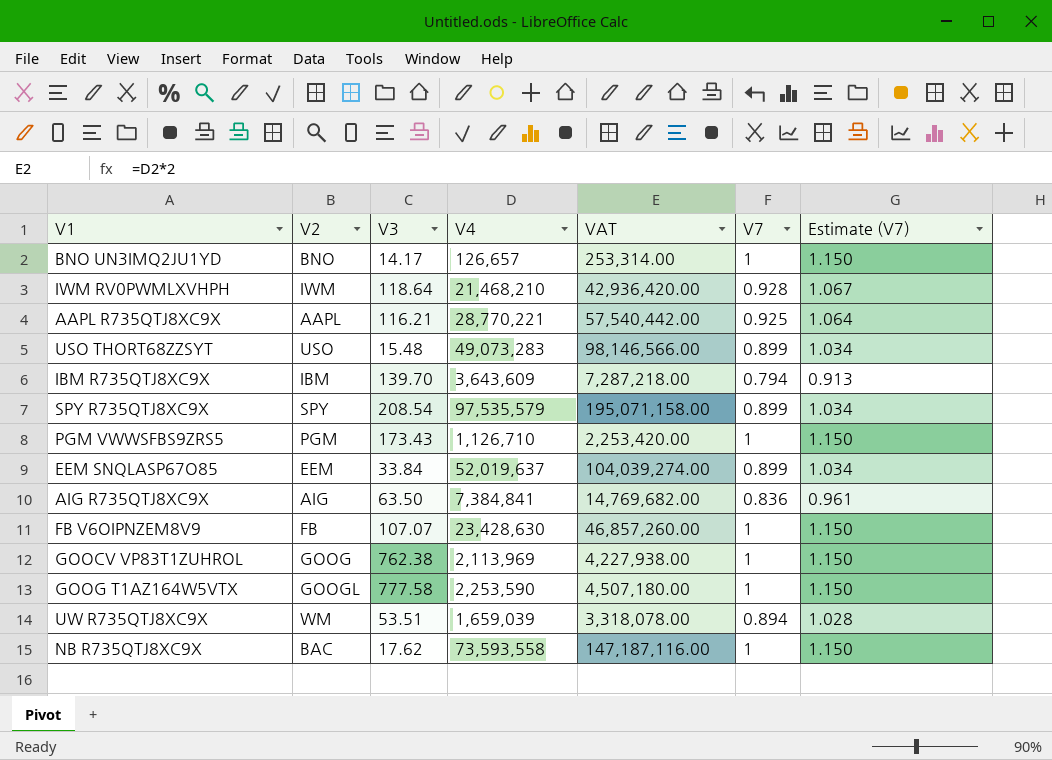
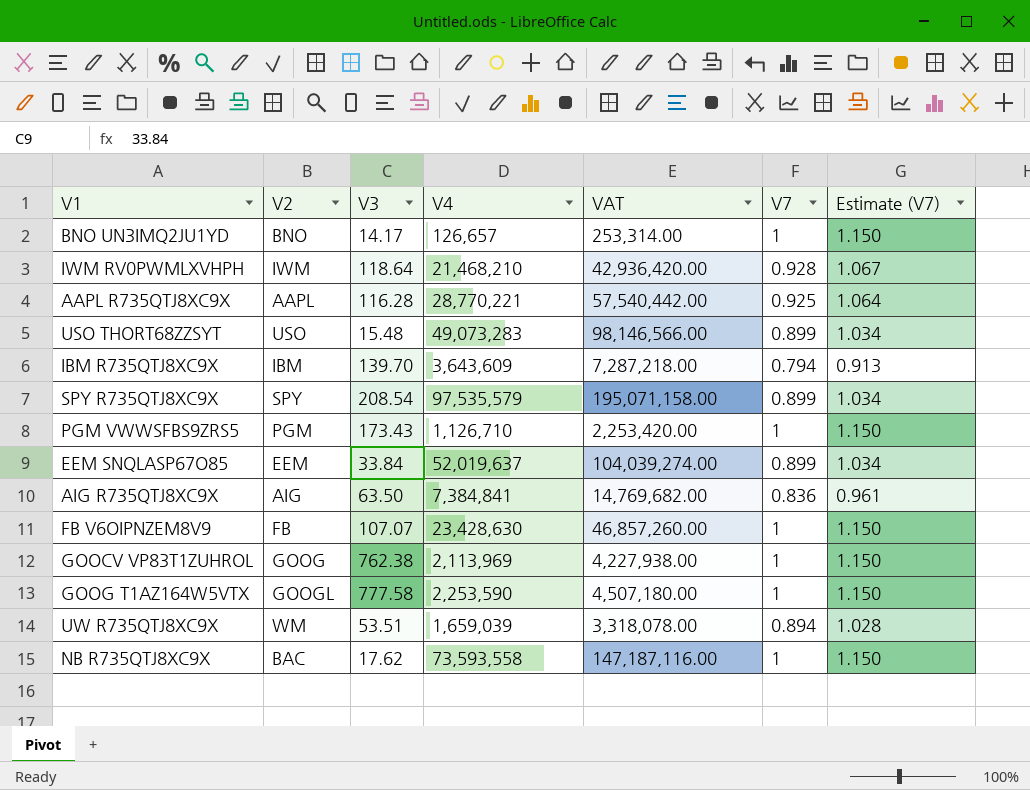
AAPL R735QTJ8XC9X | V3: 116.21 -> 116.28

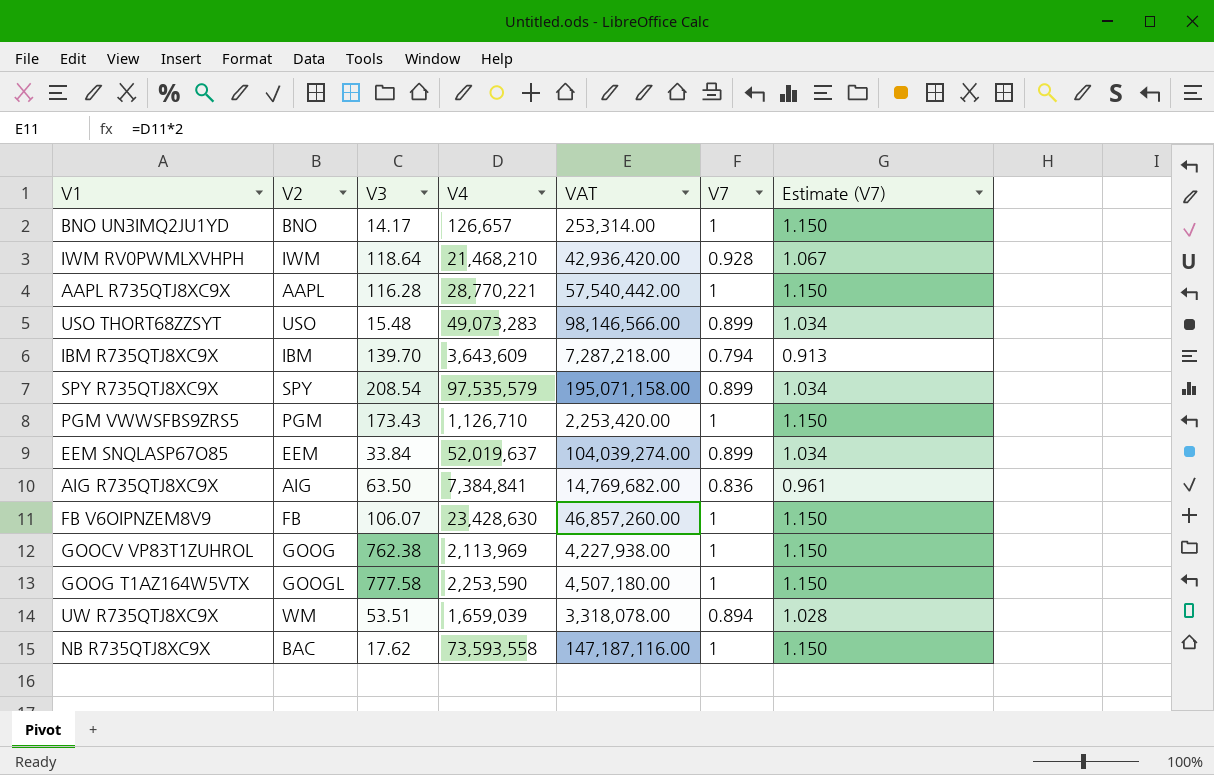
AAPL R735QTJ8XC9X | V7: 0.925 -> 1
AAPL R735QTJ8XC9X | Estimate (V7): 1.064 -> 1.150
FB V6OIPNZEM8V9 | V3: 107.07 -> 106.07

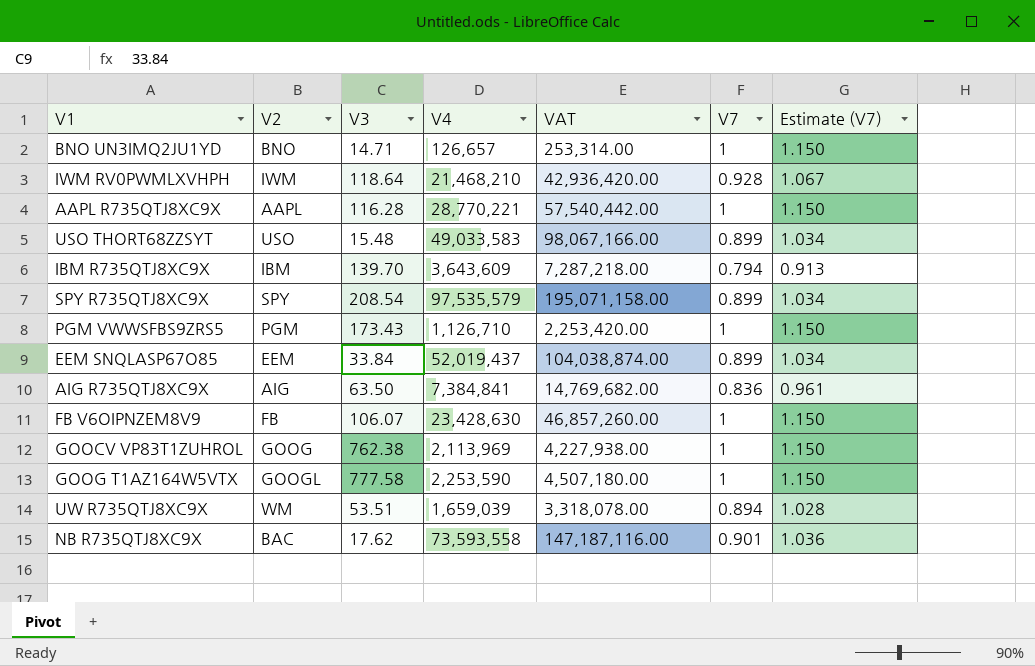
BNO UN3IMQ2JU1YD | V3: 14.17 -> 14.71
USO THORT68ZZSYT | V4: 49,073,283 -> 49,033,583
USO THORT68ZZSYT | VAT: 98,146,566.00 -> 98,067,166.00
EEM SNQLASP67O85 | V4: 52,019,637 -> 52,019,437
EEM SNQLASP67O85 | VAT: 104,039,274.00 -> 104,038,874.00
NB R735QTJ8XC9X | V7: 1 -> 0.901
NB R735QTJ8XC9X | Estimate (V7): 1.150 -> 1.036

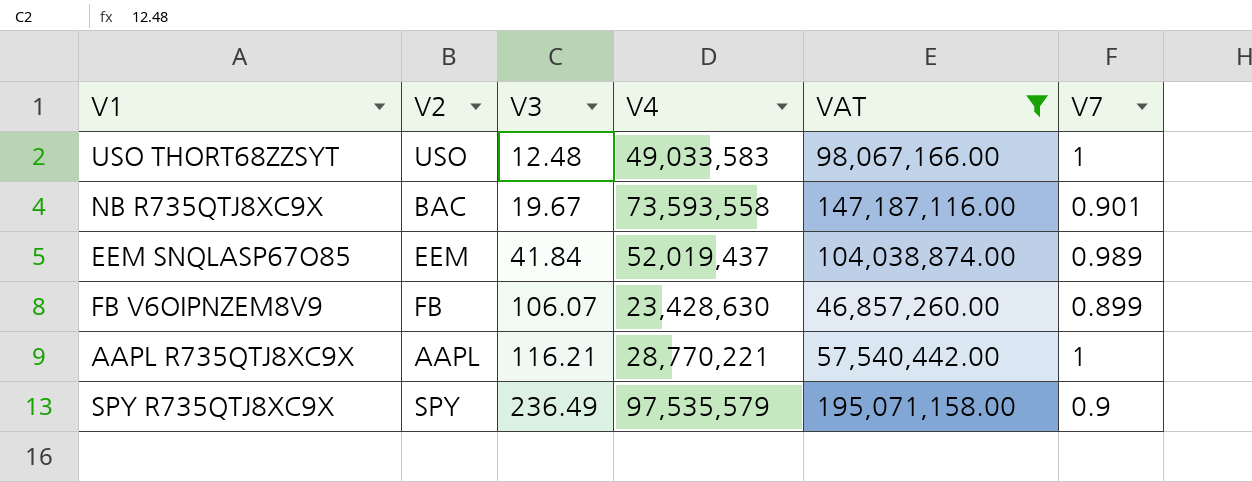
filter: none -> VAT >= 46,857,260.00
row order: none -> V3 ascending
column Estimate (V7) | formula: [V7] * 1.15 -> none
USO THORT68ZZSYT | V3: 15.48 -> 12.48
USO THORT68ZZSYT | V7: 0.899 -> 1
NB R735QTJ8XC9X | V3: 17.62 -> 19.67
EEM SNQLASP67O85 | V3: 33.84 -> 41.84
EEM SNQLASP67O85 | V7: 0.899 -> 0.989
FB V6OIPNZEM8V9 | V7: 1 -> 0.899
AAPL R735QTJ8XC9X | V3: 116.28 -> 116.21
SPY R735QTJ8XC9X | V3: 208.54 -> 236.49
SPY R735QTJ8XC9X | V7: 0.899 -> 0.9

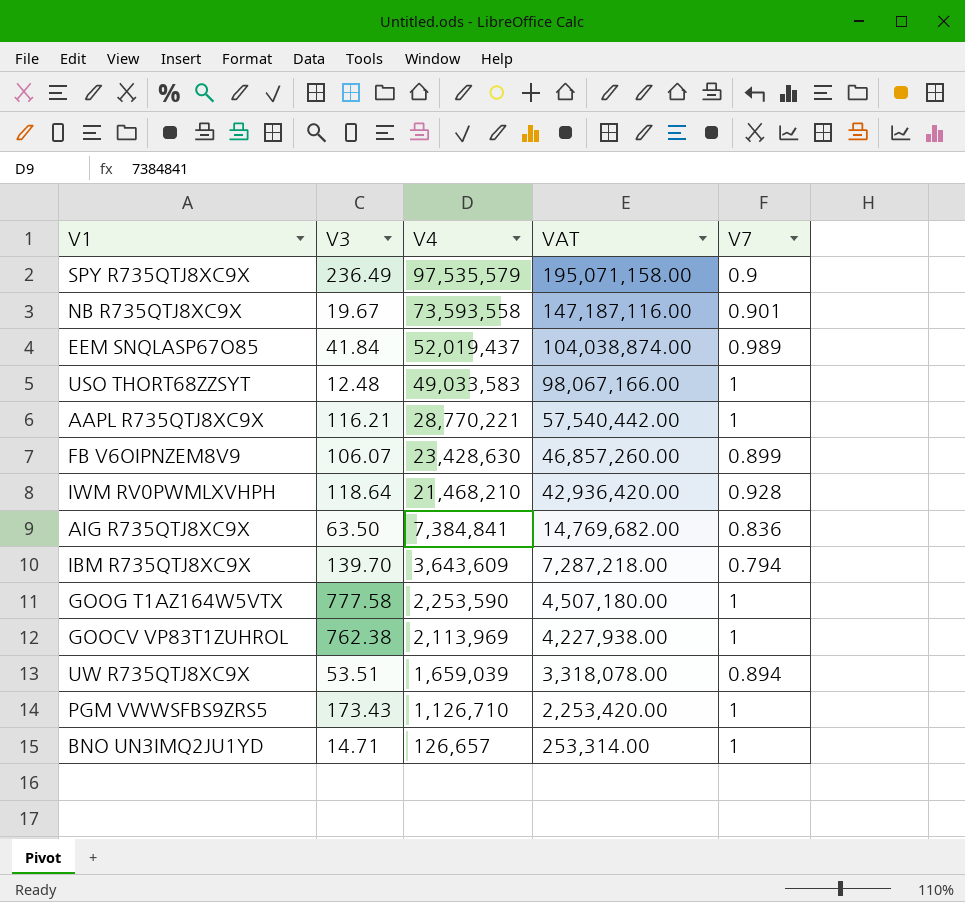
filter: VAT >= 46,857,260.00 -> none
row order: V3 ascending -> V4 descending
column V2 | position: 2 -> none

